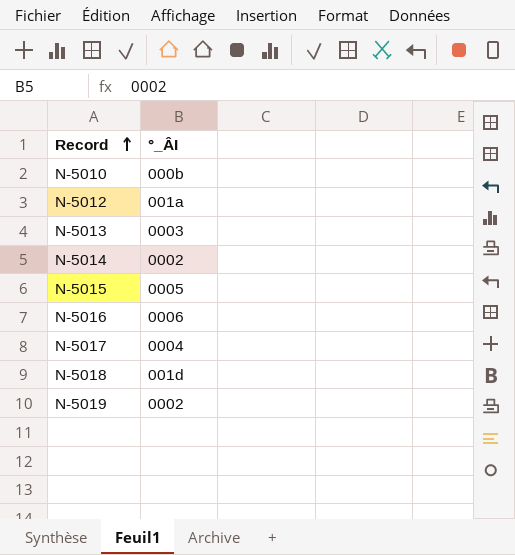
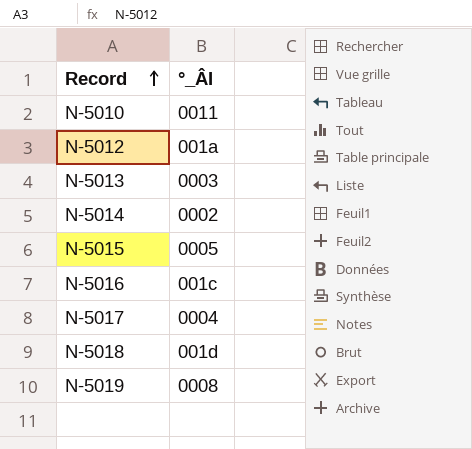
N-5010 | °_ÂI: 000b -> 0011
N-5016 | °_ÂI: 0006 -> 001c
N-5019 | °_ÂI: 0002 -> 0008

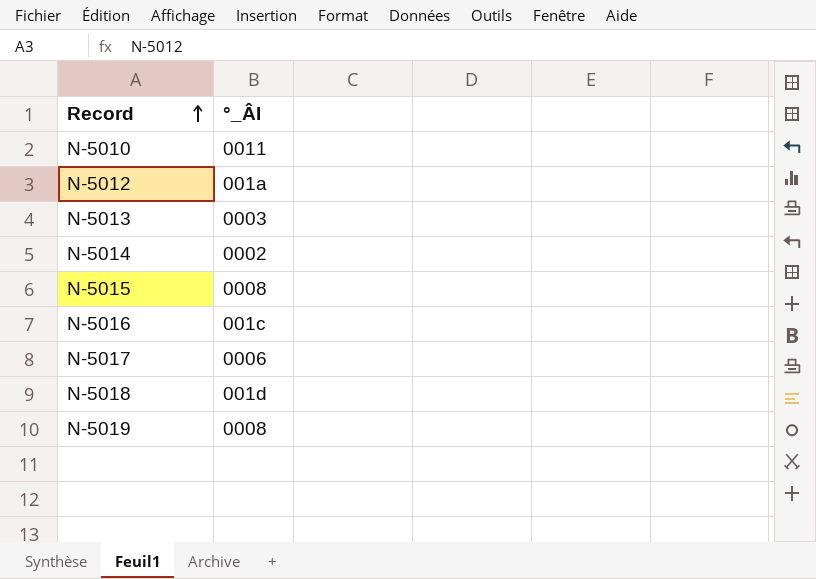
N-5015 | °_ÂI: 0005 -> 0008
N-5017 | °_ÂI: 0004 -> 0006

